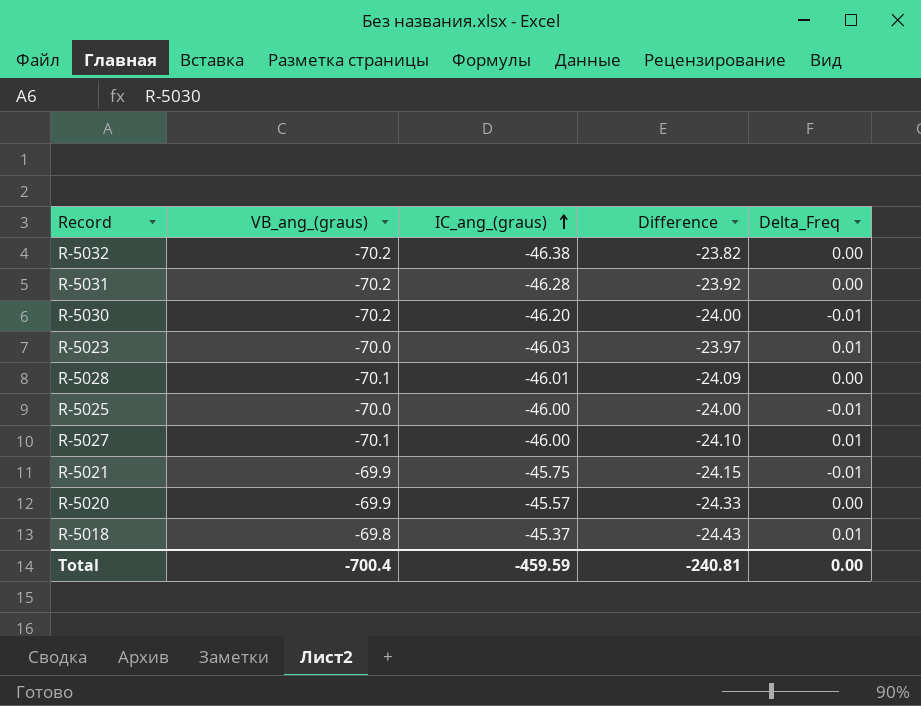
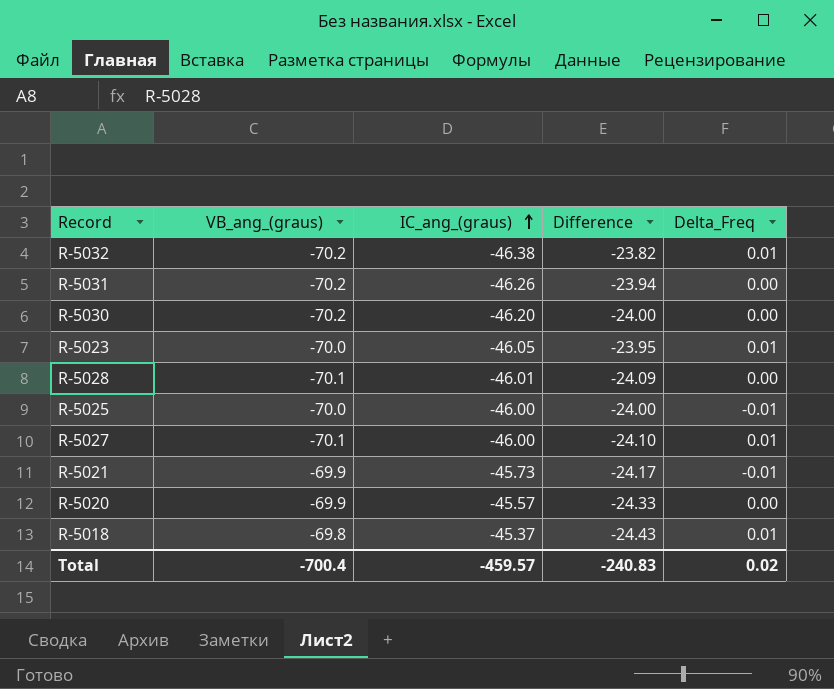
R-5032 | Delta_Freq: 0.00 -> 0.01
R-5031 | IC_ang_(graus): -46.28 -> -46.26
R-5031 | Difference: -23.92 -> -23.94
R-5030 | Delta_Freq: -0.01 -> 0.00
R-5023 | IC_ang_(graus): -46.03 -> -46.05
R-5023 | Difference: -23.97 -> -23.95
R-5021 | IC_ang_(graus): -45.75 -> -45.73
R-5021 | Difference: -24.15 -> -24.17
Total | IC_ang_(graus): -459.59 -> -459.57
Total | Difference: -240.81 -> -240.83
Total | Delta_Freq: 0.00 -> 0.02

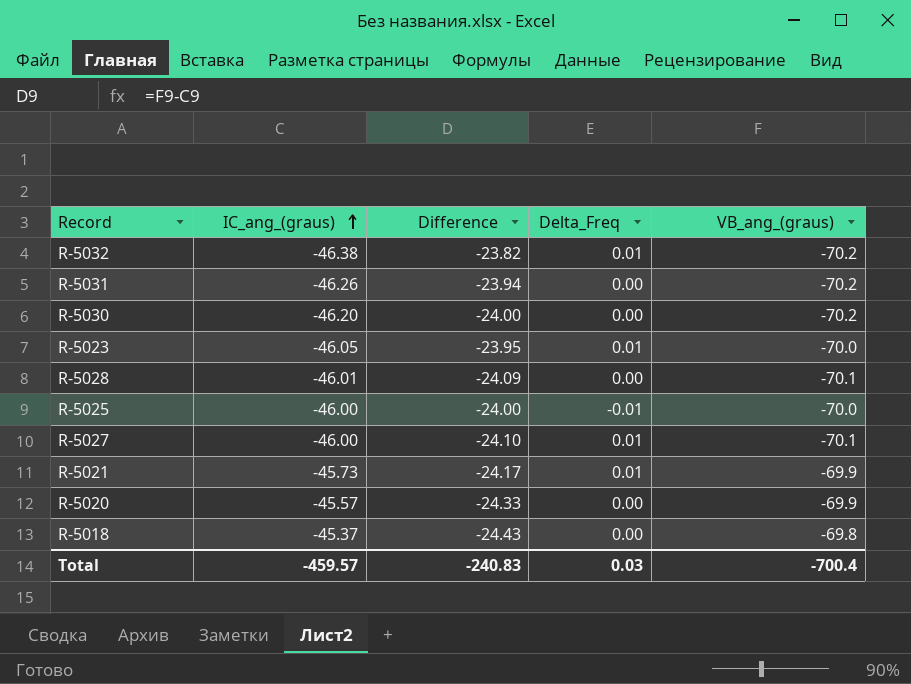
column VB_ang_(graus) | position: 2 -> 5
R-5021 | Delta_Freq: -0.01 -> 0.01
R-5018 | Delta_Freq: 0.01 -> 0.00
Total | Delta_Freq: 0.02 -> 0.03

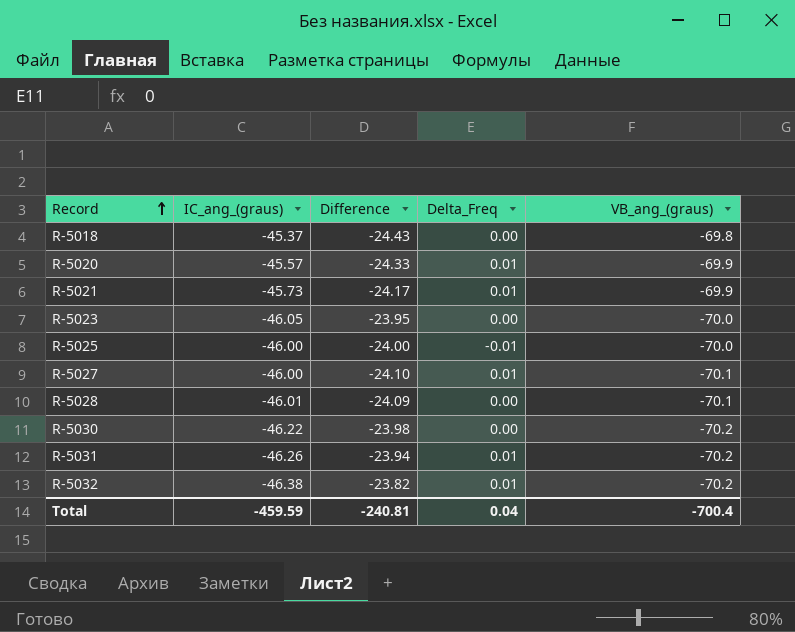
row order: IC_ang_(graus) ascending -> Record ascending
R-5020 | Delta_Freq: 0.00 -> 0.01
R-5023 | Delta_Freq: 0.01 -> 0.00
R-5030 | IC_ang_(graus): -46.20 -> -46.22
R-5030 | Difference: -24.00 -> -23.98
R-5031 | Delta_Freq: 0.00 -> 0.01
Total | IC_ang_(graus): -459.57 -> -459.59
Total | Difference: -240.83 -> -240.81
Total | Delta_Freq: 0.03 -> 0.04

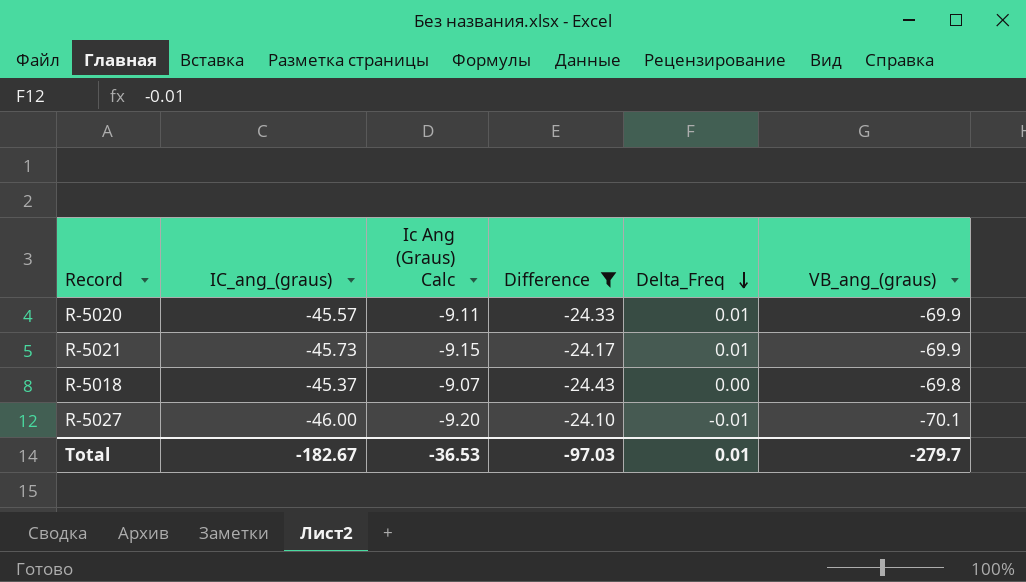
filter: none -> Difference <= -24.10
row order: Record ascending -> Delta_Freq descending
column Ic Ang (Graus) Calc | formula: none -> [IC_ang_(graus)] * 0.2
R-5027 | Delta_Freq: 0.01 -> -0.01
Total | IC_ang_(graus): -459.59 -> -182.67
Total | Difference: -240.81 -> -97.03
Total | Delta_Freq: 0.04 -> 0.01
Total | VB_ang_(graus): -700.4 -> -279.7

